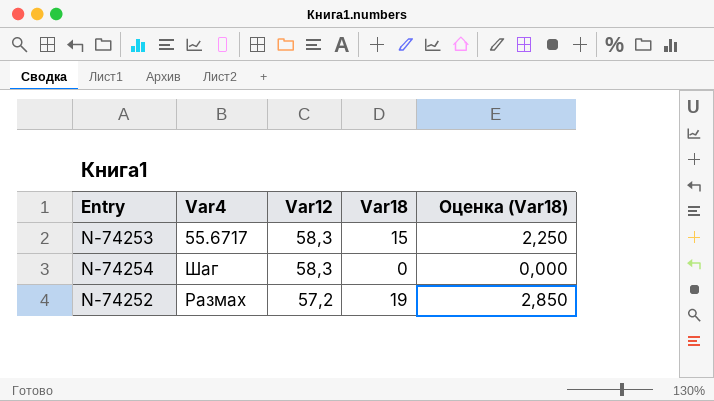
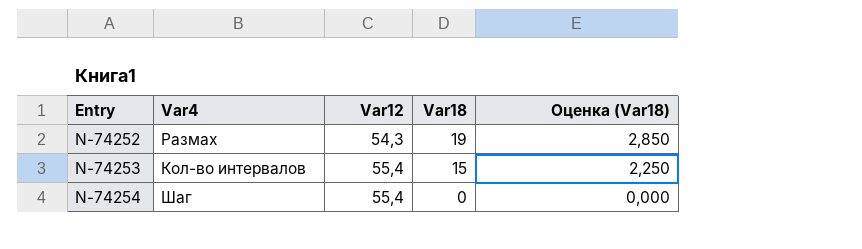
row order: Var12 descending -> Entry ascending
N-74252 | Var12: 57,2 -> 54,3
N-74253 | Var4: 55.6717 -> Кол-во интервалов
N-74253 | Var12: 58,3 -> 55,4
N-74254 | Var12: 58,3 -> 55,4

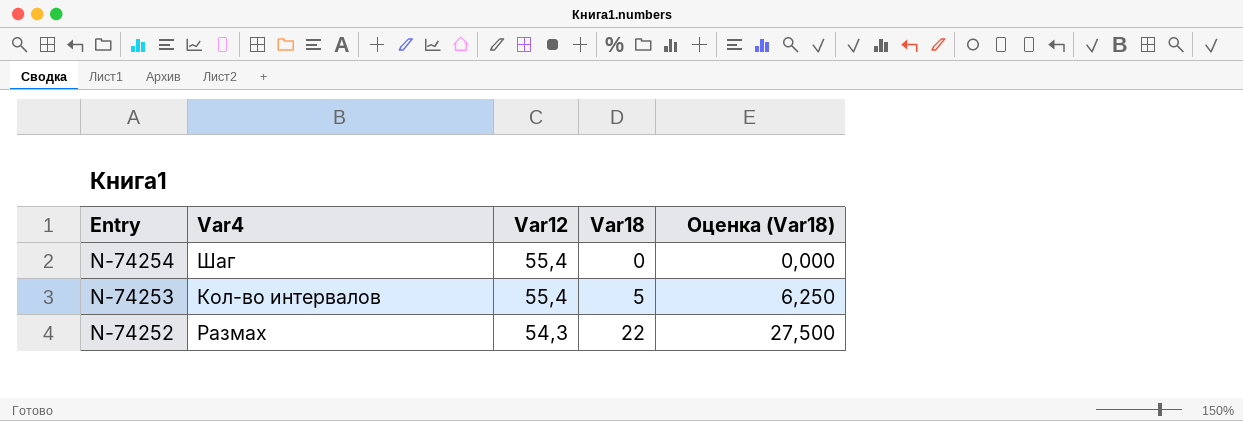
row order: Entry ascending -> Entry descending
column Оценка (Var18) | formula: [Var18] * 0,15 -> [Var18] * 1,25
N-74253 | Var18: 15 -> 5
N-74252 | Var18: 19 -> 22

